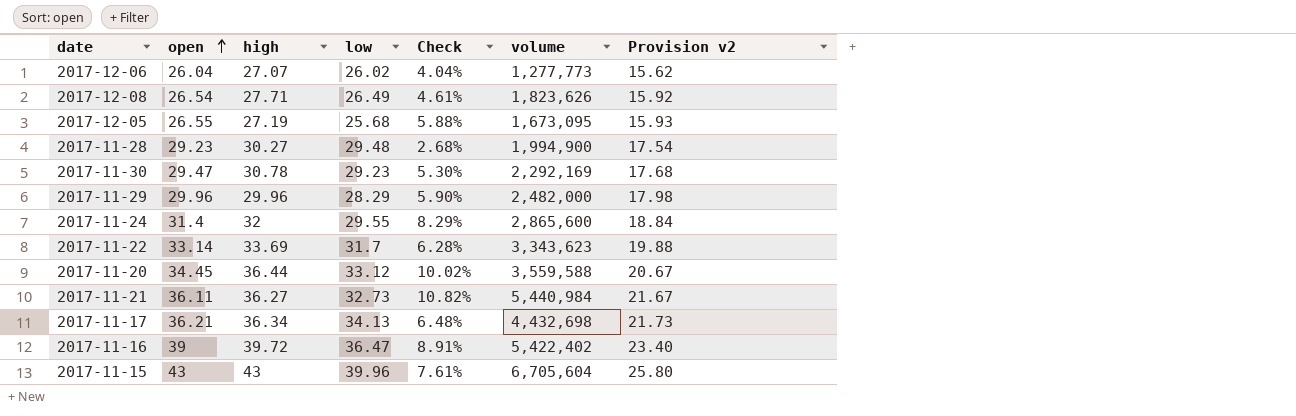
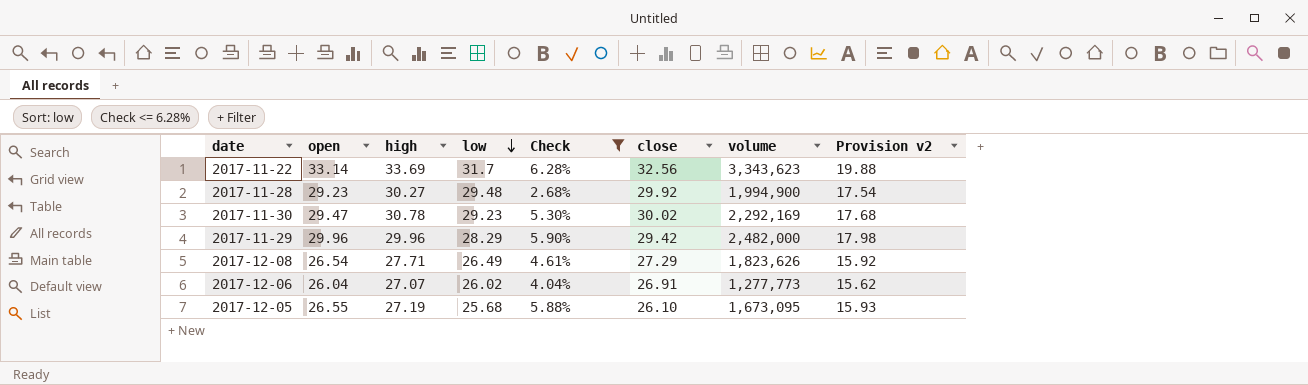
filter: none -> Check <= 6.28%
row order: open ascending -> low descending
column close | position: none -> 6

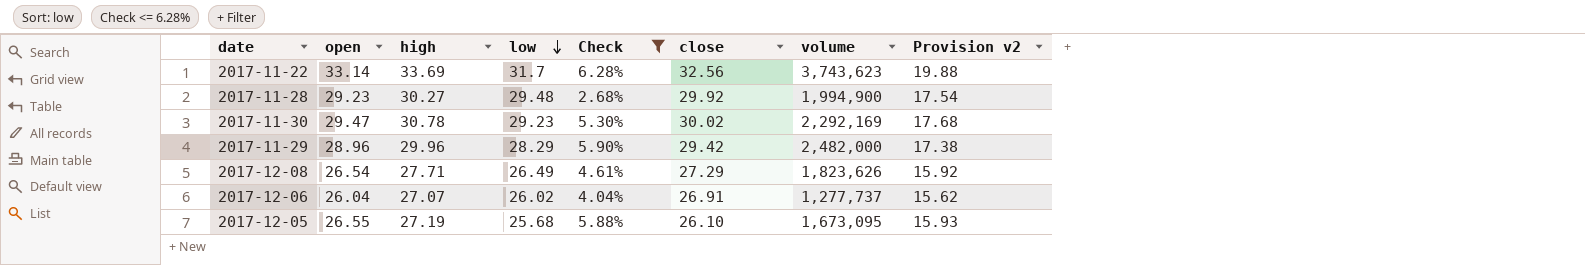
2017-11-22 | volume: 3,343,623 -> 3,743,623
2017-11-29 | open: 29.96 -> 28.96
2017-11-29 | Provision v2: 17.98 -> 17.38
2017-12-06 | volume: 1,277,773 -> 1,277,737

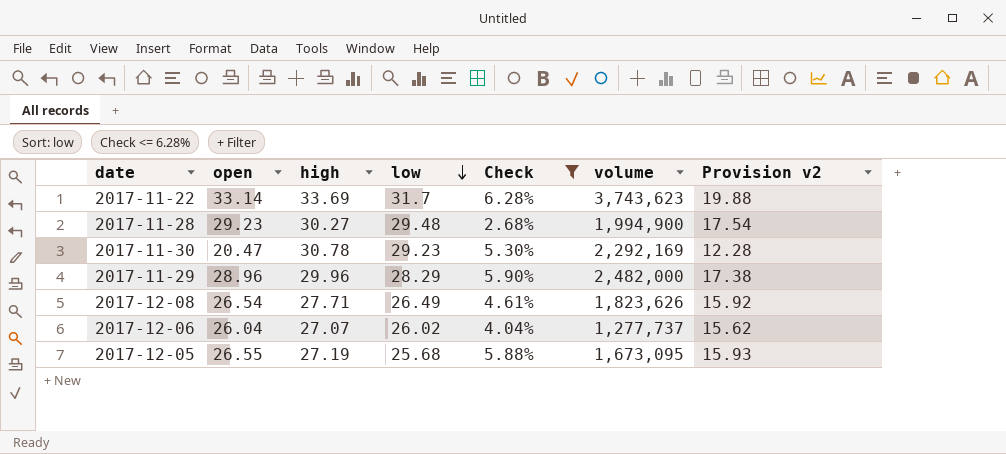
column close | position: 6 -> none
2017-11-30 | open: 29.47 -> 20.47
2017-11-30 | Provision v2: 17.68 -> 12.28

